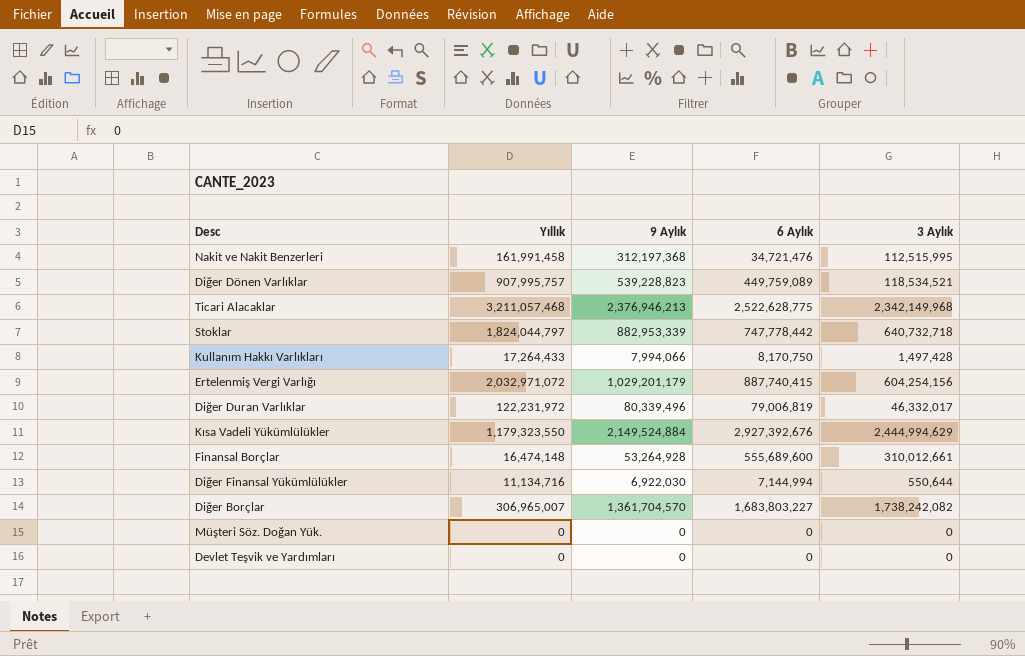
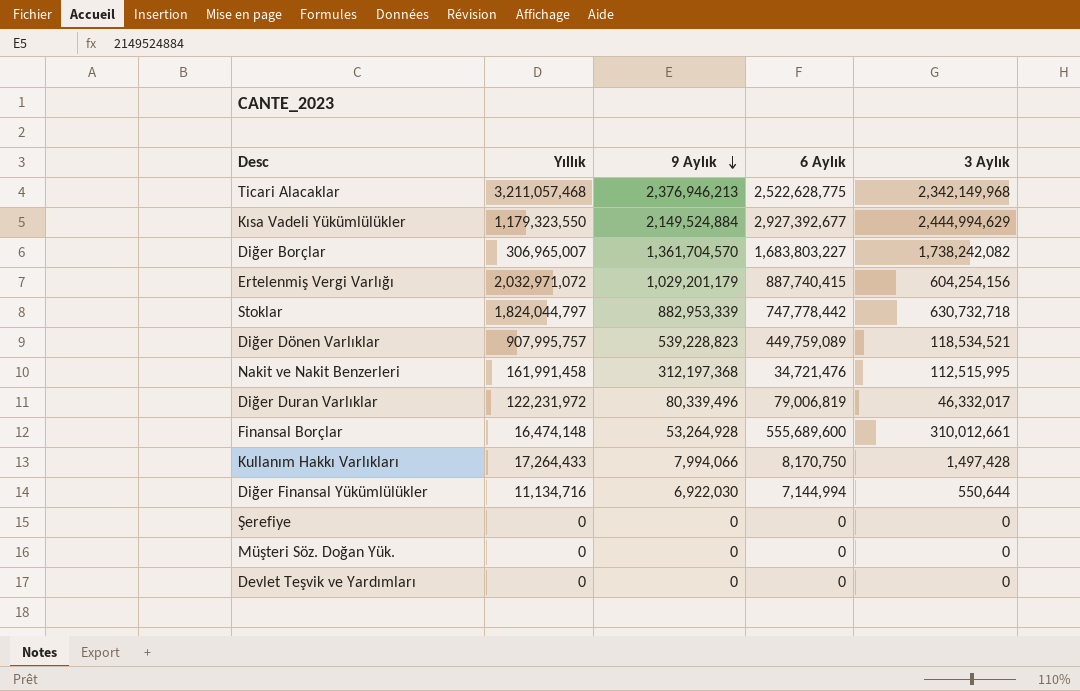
row order: none -> 9 Aylık descending
Kısa Vadeli Yükümlülükler | 6 Aylık: 2,927,392,676 -> 2,927,392,677
Stoklar | 3 Aylık: 640,732,718 -> 630,732,718
row Şerefiye: none -> 0 | 0 | 0 | 0

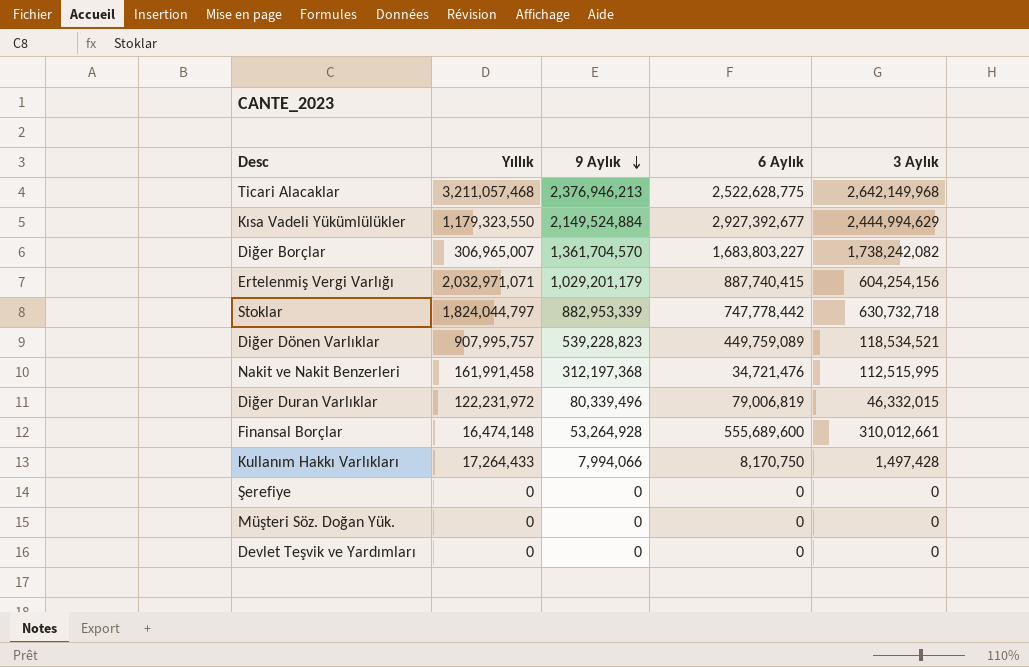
row Diğer Finansal Yükümlülükler: 11,134,716 | 6,922,030 | 7,144,994 | 550,644 -> none
Ticari Alacaklar | 3 Aylık: 2,342,149,968 -> 2,642,149,968
Ertelenmiş Vergi Varlığı | Yıllık: 2,032,971,072 -> 2,032,971,071
Diğer Duran Varlıklar | 3 Aylık: 46,332,017 -> 46,332,015

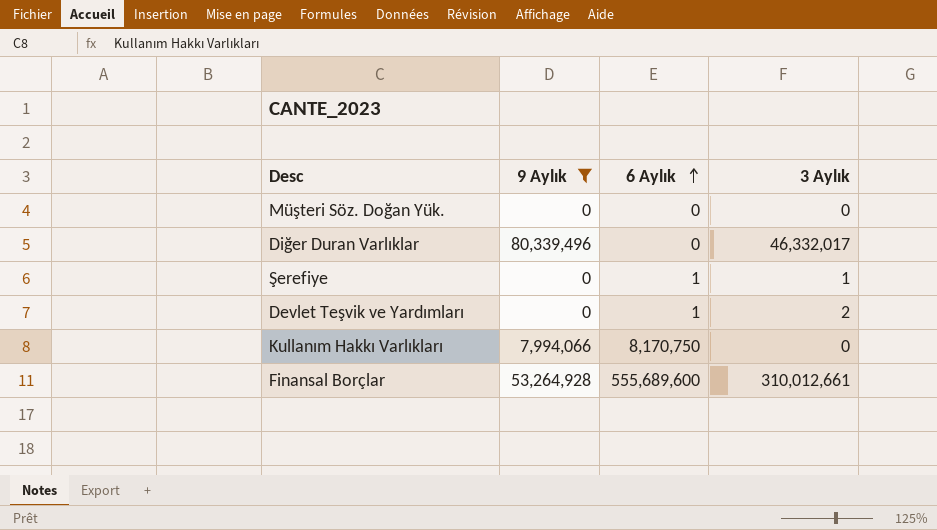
filter: none -> 9 Aylık <= 80,339,496
row order: 9 Aylık descending -> 6 Aylık ascending
column Yıllık | position: 2 -> none
Diğer Duran Varlıklar | 6 Aylık: 79,006,819 -> 0
Diğer Duran Varlıklar | 3 Aylık: 46,332,015 -> 46,332,017
Şerefiye | 6 Aylık: 0 -> 1
Şerefiye | 3 Aylık: 0 -> 1
Devlet Teşvik ve Yardımları | 6 Aylık: 0 -> 1
Devlet Teşvik ve Yardımları | 3 Aylık: 0 -> 2
Kullanım Hakkı Varlıkları | 3 Aylık: 1,497,428 -> 0

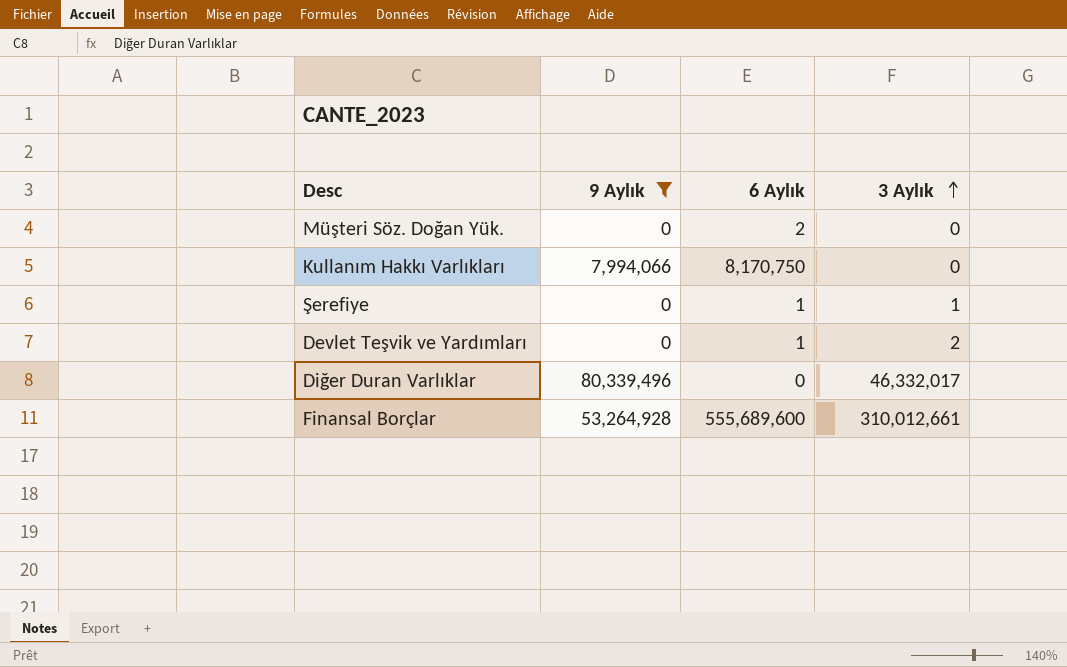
row order: 6 Aylık ascending -> 3 Aylık ascending
Müşteri Söz. Doğan Yük. | 6 Aylık: 0 -> 2

